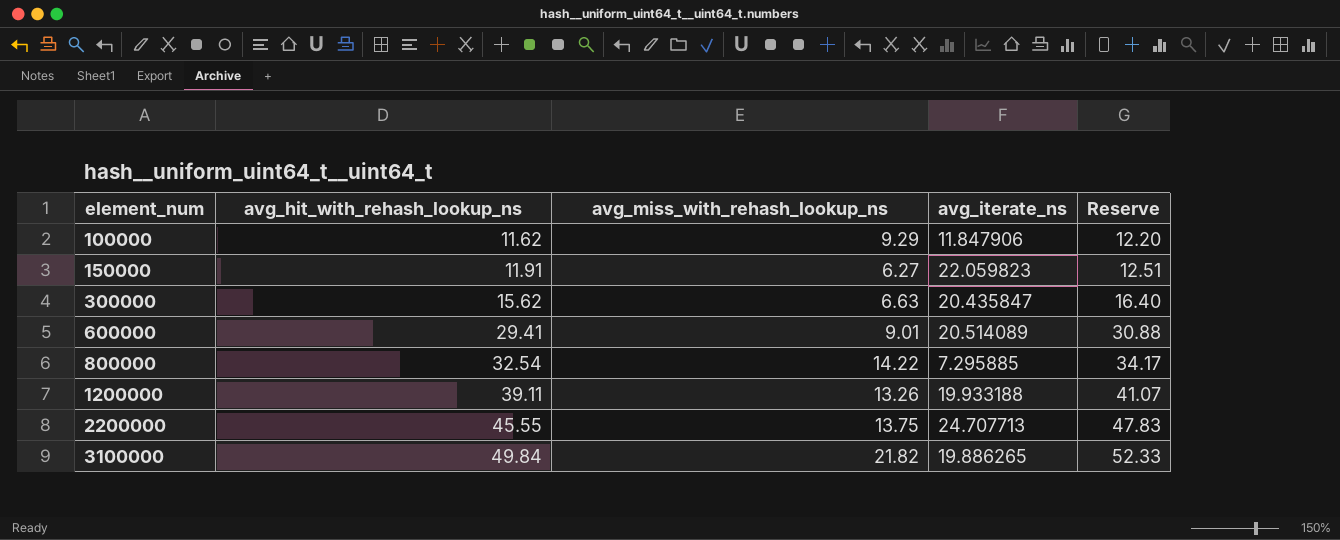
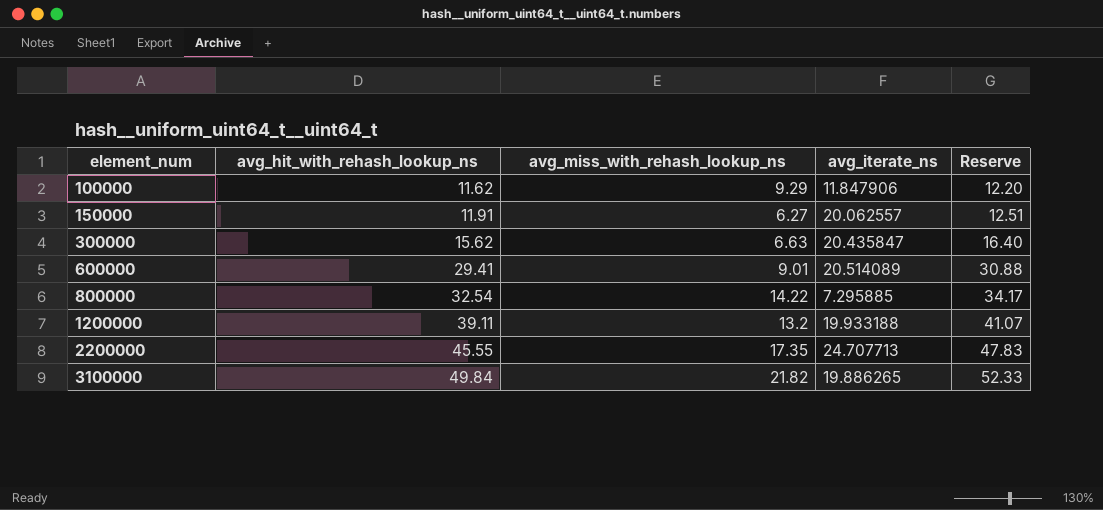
150000 | avg_iterate_ns: 22.059823 -> 20.062557
1200000 | avg_miss_with_rehash_lookup_ns: 13.26 -> 13.2
2200000 | avg_miss_with_rehash_lookup_ns: 13.75 -> 17.35

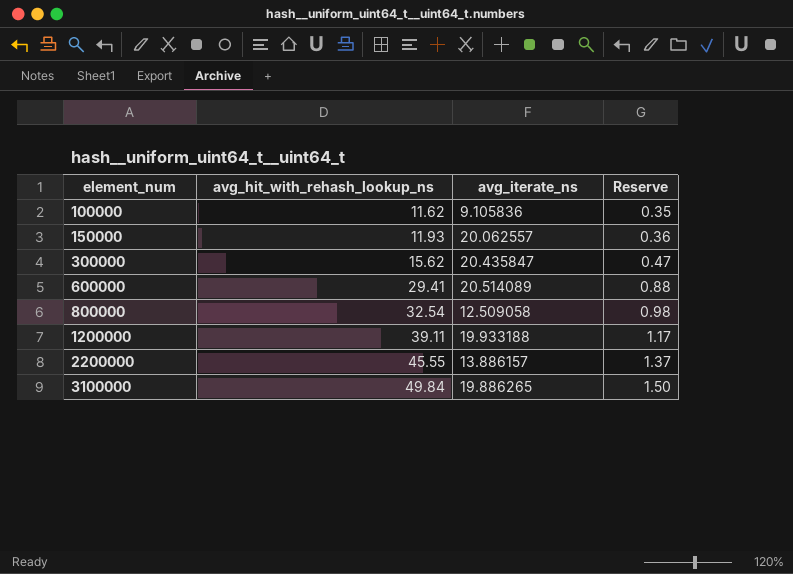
column avg_miss_with_rehash_lookup_ns | position: 3 -> none
column Reserve | formula: [avg_hit_with_rehash_lookup_ns] * 1.05 -> [avg_hit_with_rehash_lookup_ns] * 0.03
100000 | avg_iterate_ns: 11.847906 -> 9.105836
150000 | avg_hit_with_rehash_lookup_ns: 11.91 -> 11.93
800000 | avg_iterate_ns: 7.295885 -> 12.509058
2200000 | avg_iterate_ns: 24.707713 -> 13.886157

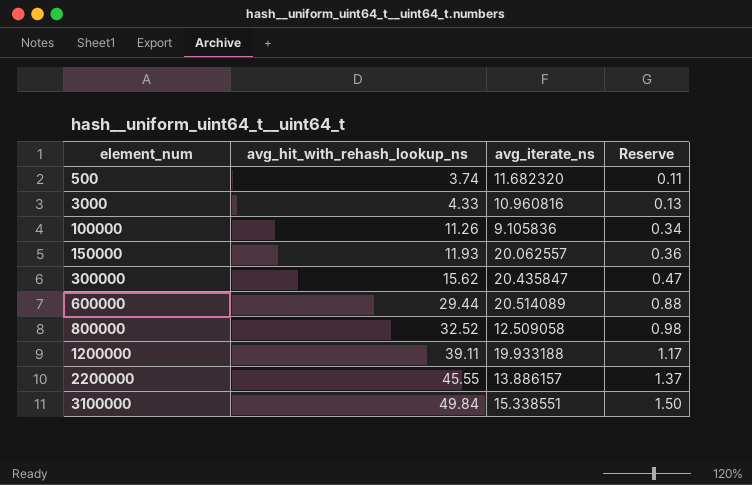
row 500: none -> 3.74 | 11.682320 | 0.11
row 3000: none -> 4.33 | 10.960816 | 0.13
100000 | avg_hit_with_rehash_lookup_ns: 11.62 -> 11.26
100000 | Reserve: 0.35 -> 0.34
600000 | avg_hit_with_rehash_lookup_ns: 29.41 -> 29.44
800000 | avg_hit_with_rehash_lookup_ns: 32.54 -> 32.52
3100000 | avg_iterate_ns: 19.886265 -> 15.338551

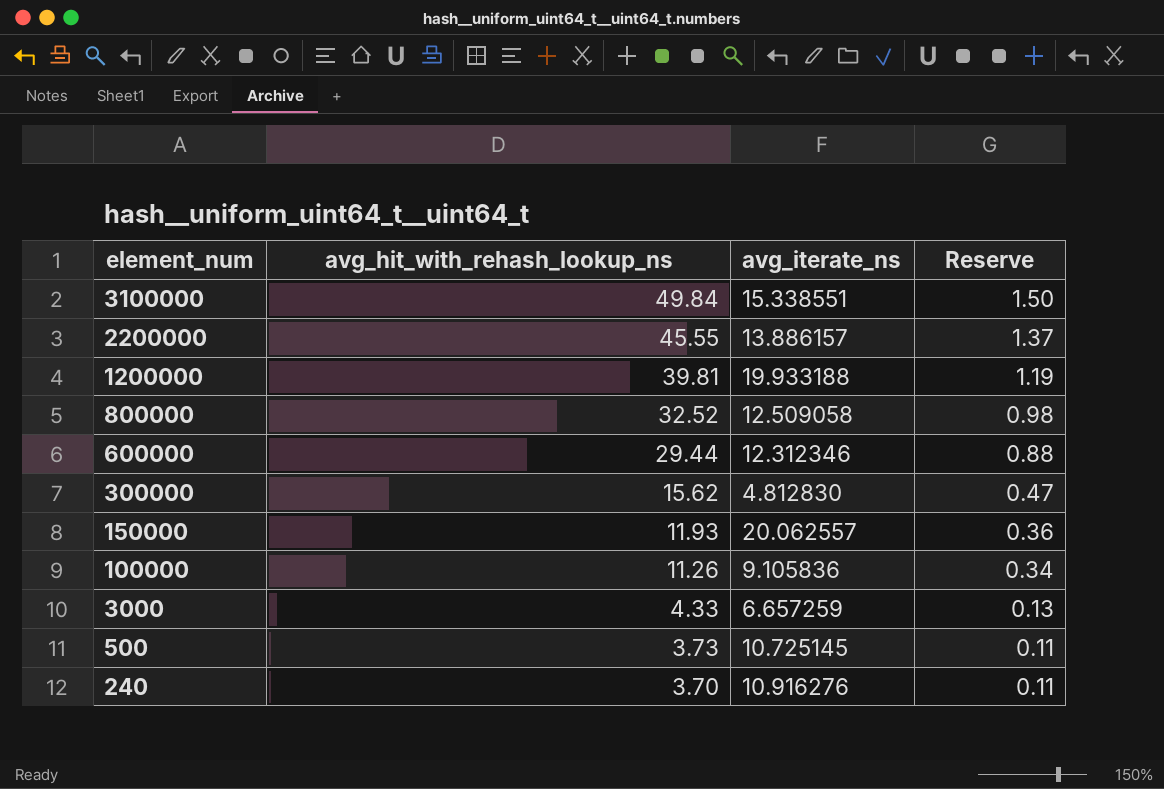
row order: element_num ascending -> element_num descending
1200000 | avg_hit_with_rehash_lookup_ns: 39.11 -> 39.81
1200000 | Reserve: 1.17 -> 1.19
600000 | avg_iterate_ns: 20.514089 -> 12.312346
300000 | avg_iterate_ns: 20.435847 -> 4.812830
3000 | avg_iterate_ns: 10.960816 -> 6.657259
500 | avg_hit_with_rehash_lookup_ns: 3.74 -> 3.73
500 | avg_iterate_ns: 11.682320 -> 10.725145
row 240: none -> 3.70 | 10.916276 | 0.11

